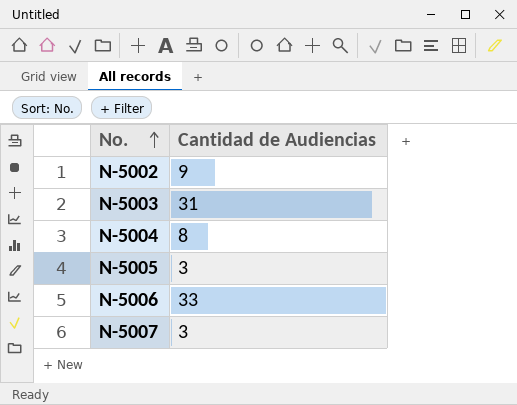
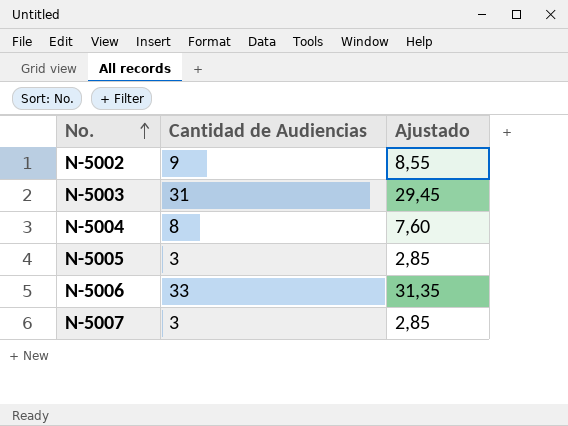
column Ajustado | formula: none -> [Cantidad de Audiencias] * 0,95

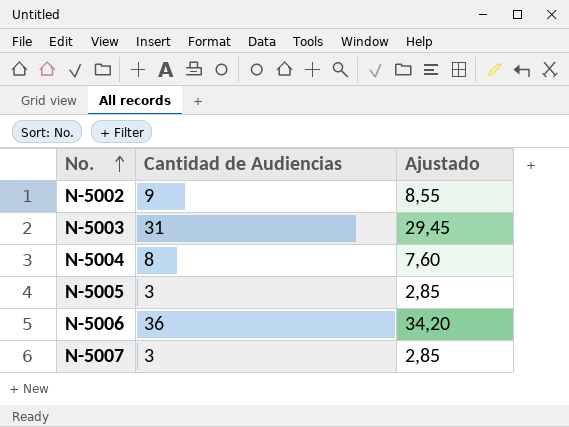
N-5006 | Cantidad de Audiencias: 33 -> 36
N-5006 | Ajustado: 31,35 -> 34,20

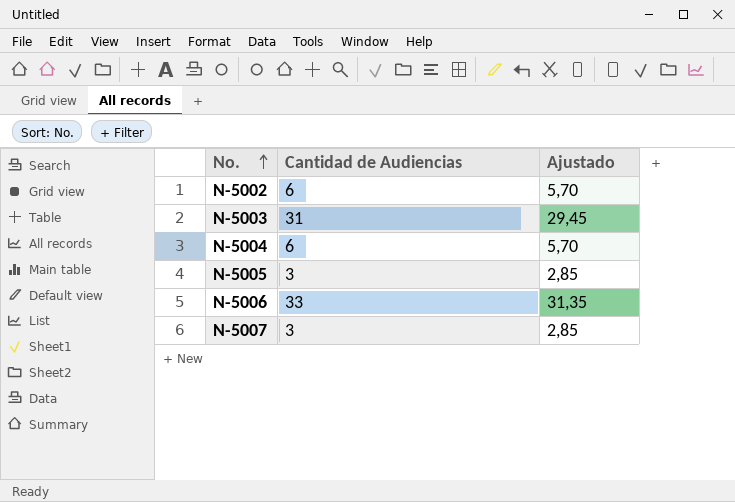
N-5002 | Cantidad de Audiencias: 9 -> 6
N-5002 | Ajustado: 8,55 -> 5,70
N-5004 | Cantidad de Audiencias: 8 -> 6
N-5004 | Ajustado: 7,60 -> 5,70
N-5006 | Cantidad de Audiencias: 36 -> 33
N-5006 | Ajustado: 34,20 -> 31,35

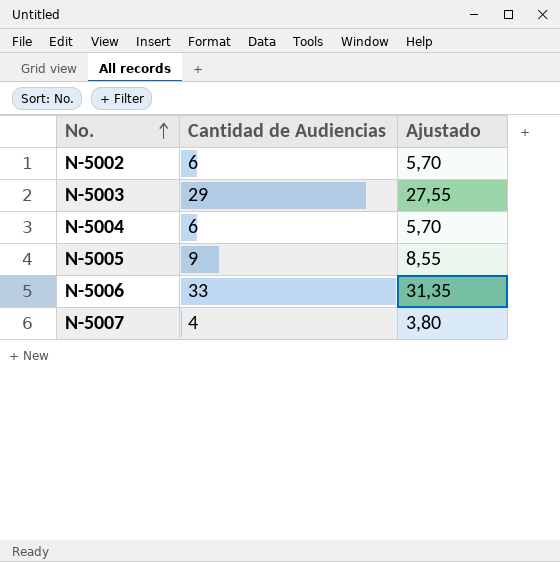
N-5003 | Cantidad de Audiencias: 31 -> 29
N-5003 | Ajustado: 29,45 -> 27,55
N-5005 | Cantidad de Audiencias: 3 -> 9
N-5005 | Ajustado: 2,85 -> 8,55
N-5007 | Cantidad de Audiencias: 3 -> 4
N-5007 | Ajustado: 2,85 -> 3,80

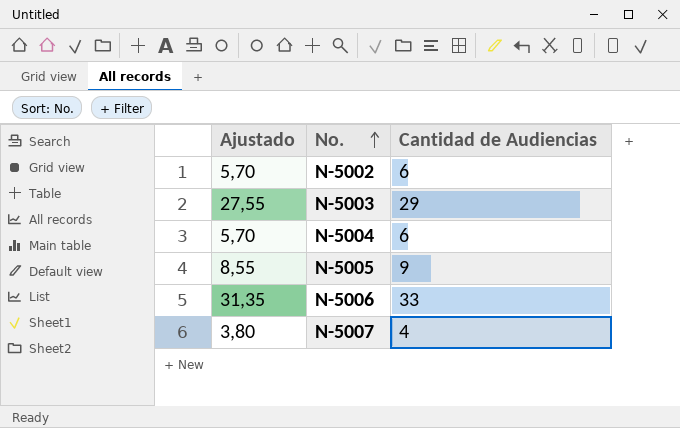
column Ajustado | position: 3 -> 1

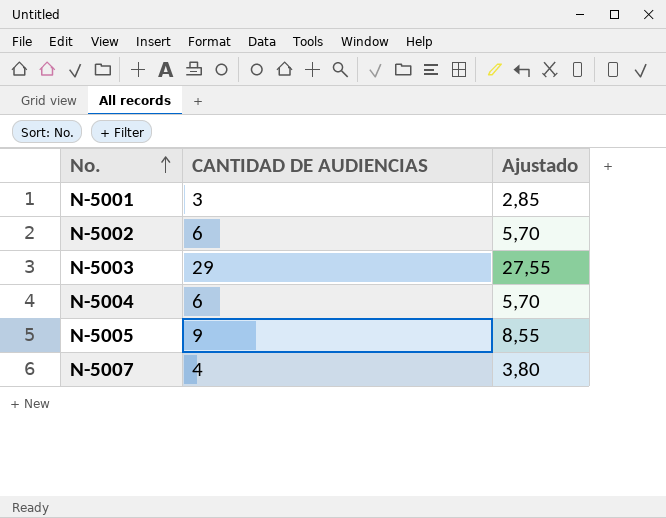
column name: Cantidad de Audiencias -> CANTIDAD DE AUDIENCIAS
column Ajustado | position: 1 -> 3
row N-5006: 31,35 | 33 -> none
row N-5001: none -> 3 | 2,85

